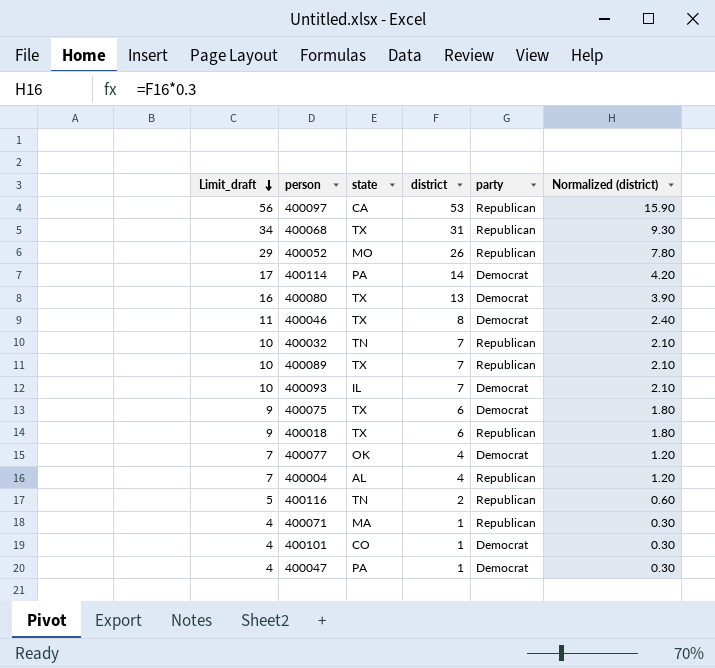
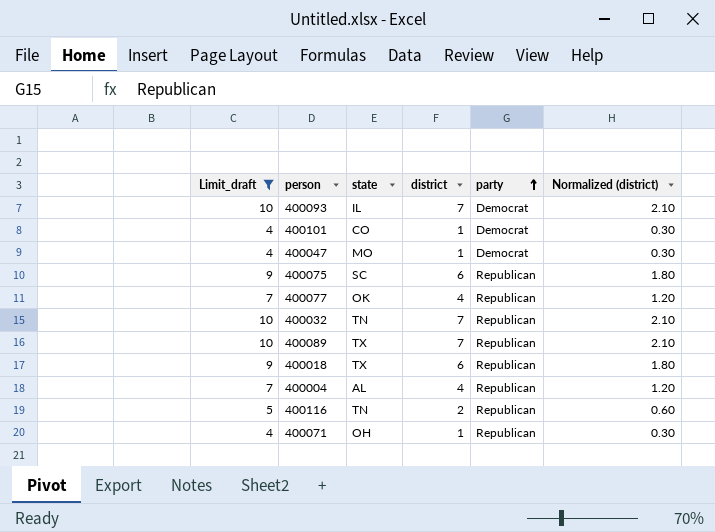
filter: none -> Limit_draft <= 10
row order: Limit_draft descending -> party ascending
400047 | state: PA -> MO
400075 | state: TX -> SC
400075 | party: Democrat -> Republican
400077 | party: Democrat -> Republican
400071 | state: MA -> OH

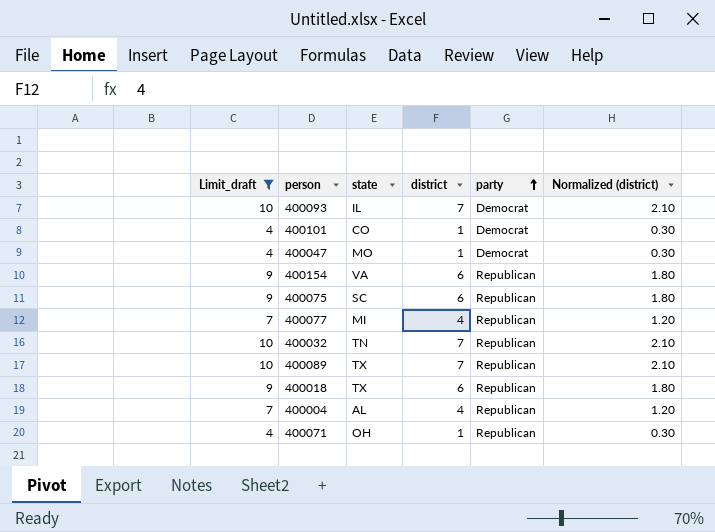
row 400116: 5 | TN | 2 | Republican | 0.60 -> none
row 400154: none -> 9 | VA | 6 | Republican | 1.80
400077 | state: OK -> MI

